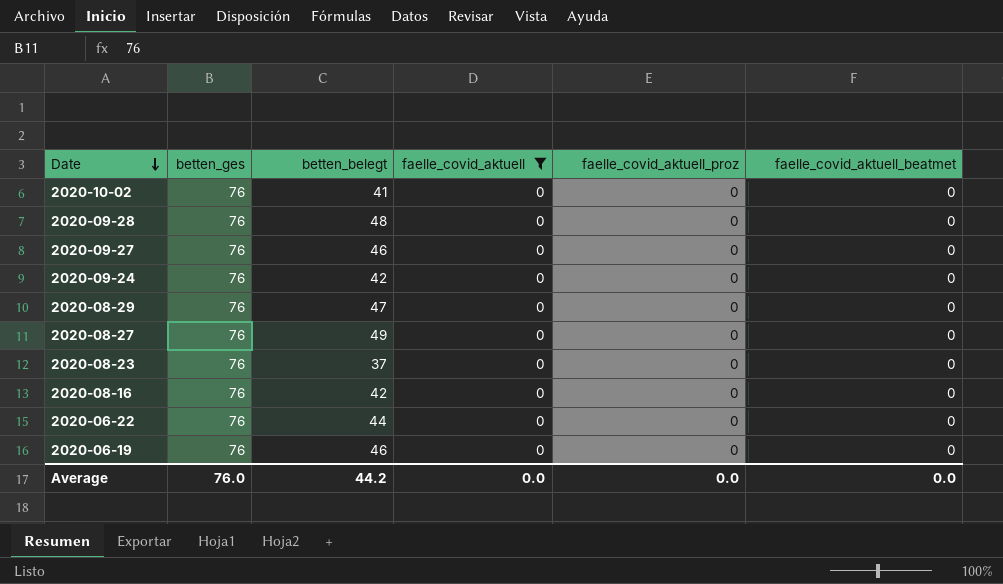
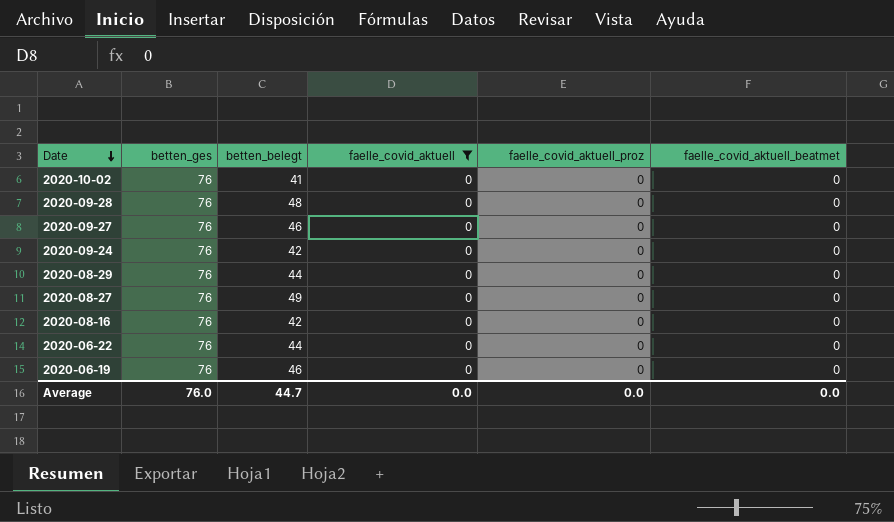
row 2020-08-23: 76 | 37 | 0 | 0 | 0 -> none
2020-08-29 | betten_belegt: 47 -> 44
Average | betten_belegt: 44.2 -> 44.7

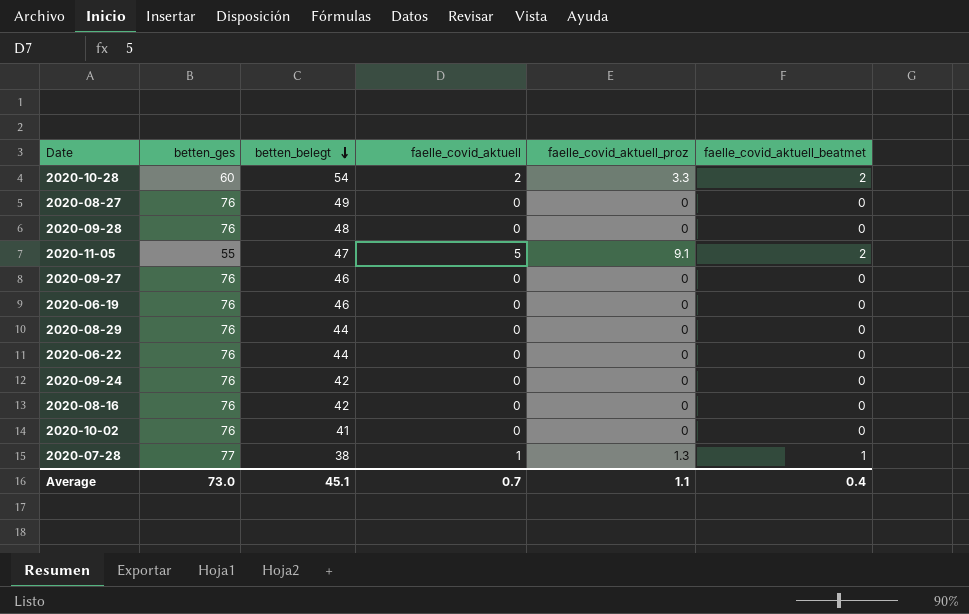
filter: faelle_covid_aktuell = 0 -> none
row order: Date descending -> betten_belegt descending
Average | betten_ges: 76.0 -> 73.0
Average | betten_belegt: 44.7 -> 45.1
Average | faelle_covid_aktuell: 0.0 -> 0.7
Average | faelle_covid_aktuell_proz: 0.0 -> 1.1
Average | faelle_covid_aktuell_beatmet: 0.0 -> 0.4

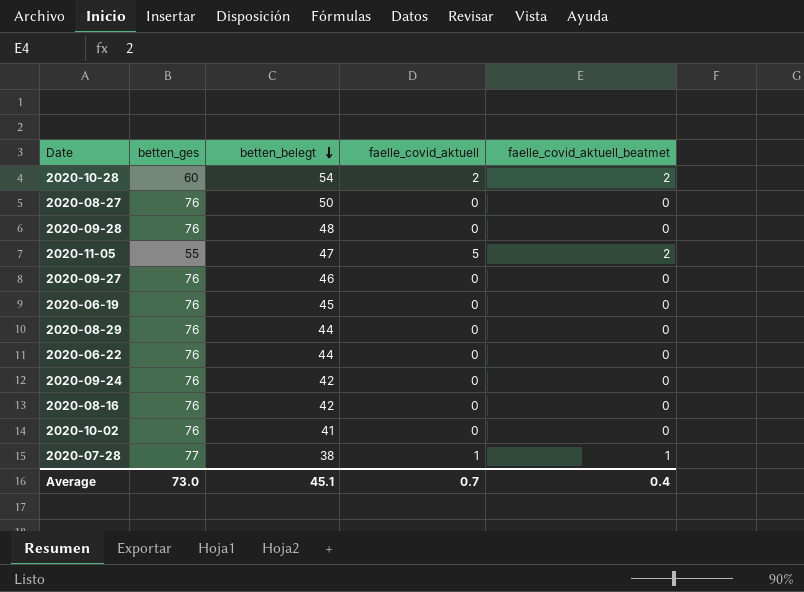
column faelle_covid_aktuell_proz | position: 5 -> none
2020-08-27 | betten_belegt: 49 -> 50
2020-06-19 | betten_belegt: 46 -> 45

